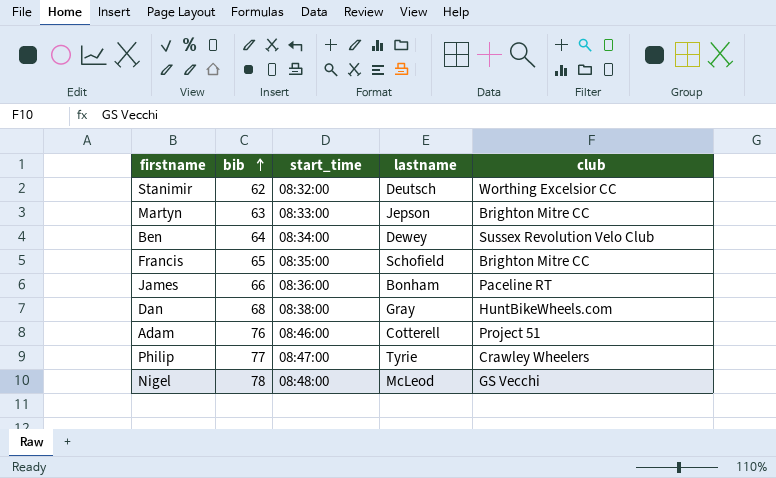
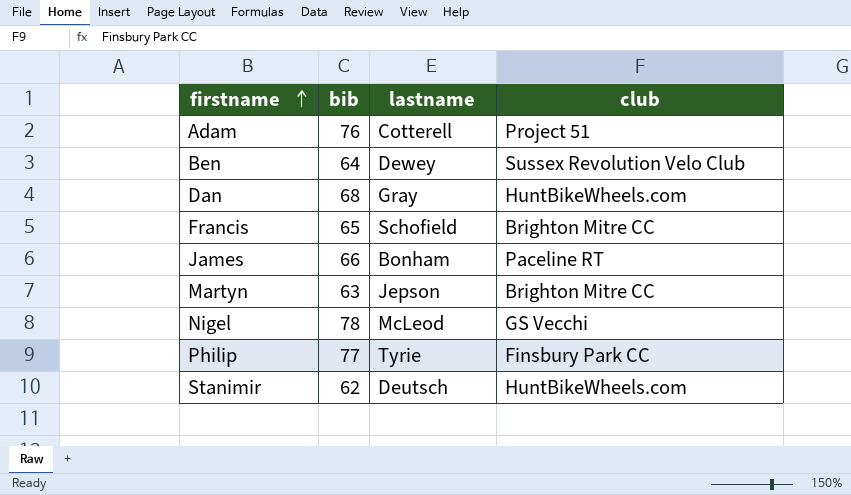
row order: bib ascending -> firstname ascending
column start_time | position: 3 -> none
Philip | club: Crawley Wheelers -> Finsbury Park CC
Stanimir | club: Worthing Excelsior CC -> HuntBikeWheels.com

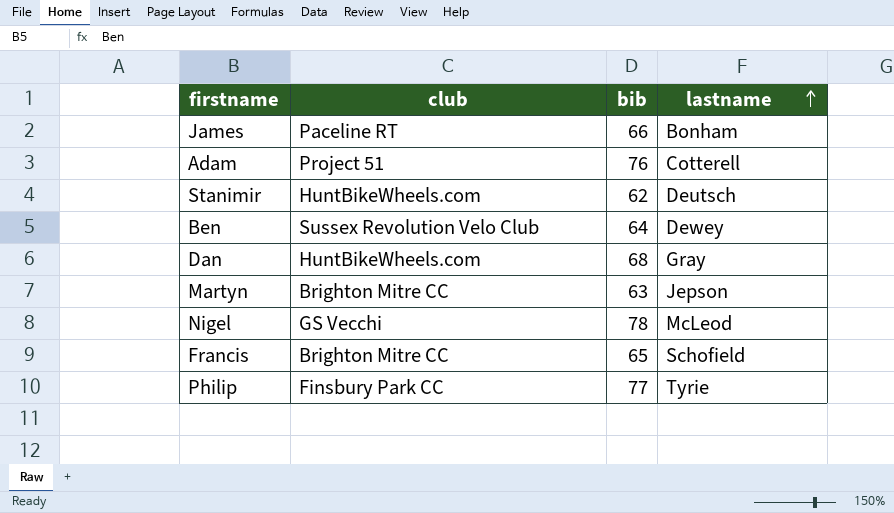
row order: firstname ascending -> lastname ascending
column club | position: 4 -> 2

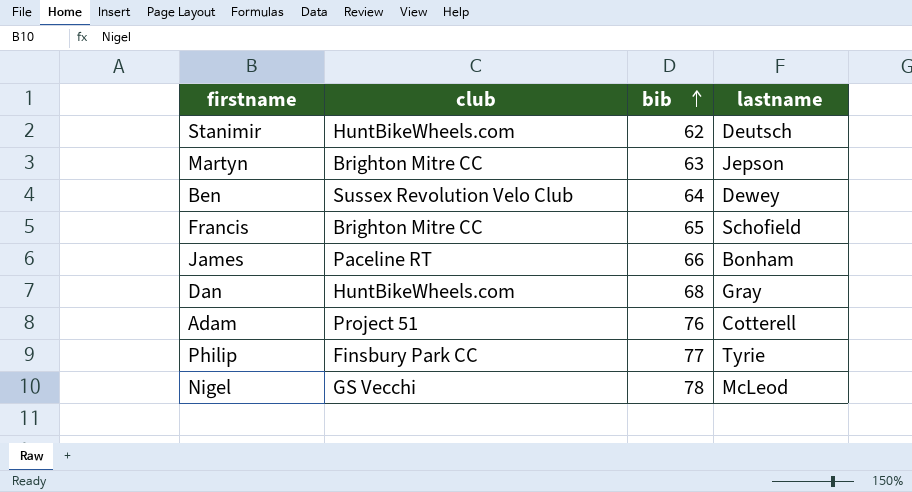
row order: lastname ascending -> bib ascending

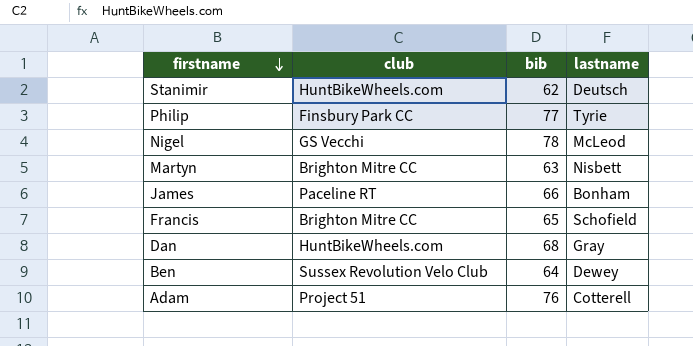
row order: bib ascending -> firstname descending
Martyn | lastname: Jepson -> Nisbett

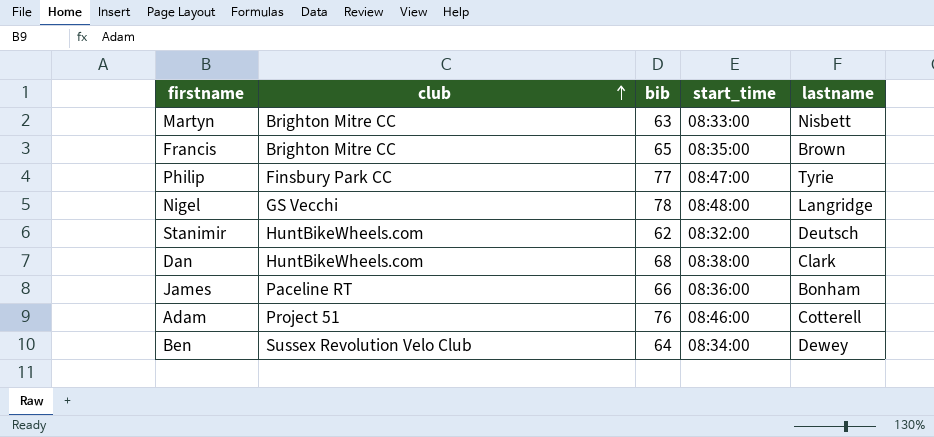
row order: firstname descending -> club ascending
column start_time | position: none -> 4
Francis | lastname: Schofield -> Brown
Nigel | lastname: McLeod -> Langridge
Dan | lastname: Gray -> Clark

